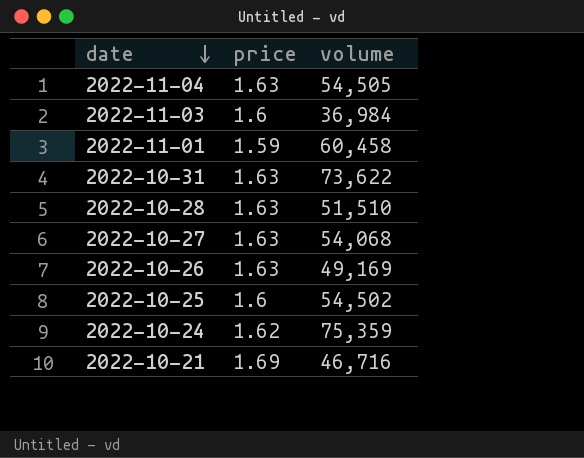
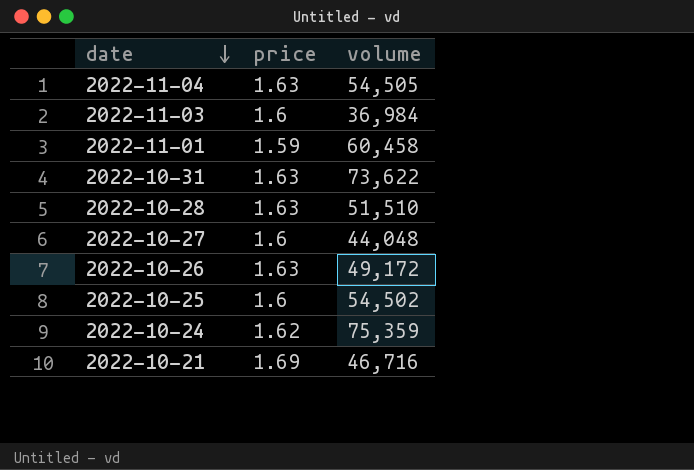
2022-10-27 | price: 1.63 -> 1.6
2022-10-27 | volume: 54,068 -> 44,048
2022-10-26 | volume: 49,169 -> 49,172

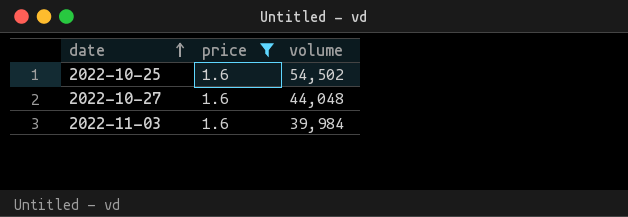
filter: none -> price = 1.6
row order: date descending -> date ascending
2022-11-03 | volume: 36,984 -> 39,984

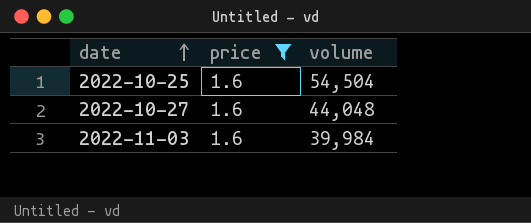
2022-10-25 | volume: 54,502 -> 54,504

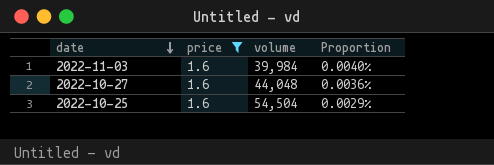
row order: date ascending -> date descending
column Proportion | formula: none -> [price] / [volume]

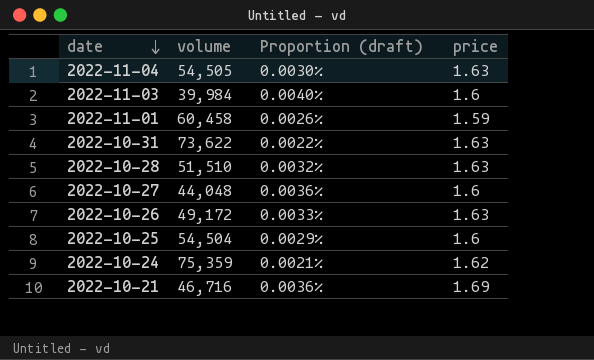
filter: price = 1.6 -> none
column name: Proportion -> Proportion (draft)
column price | position: 2 -> 4

